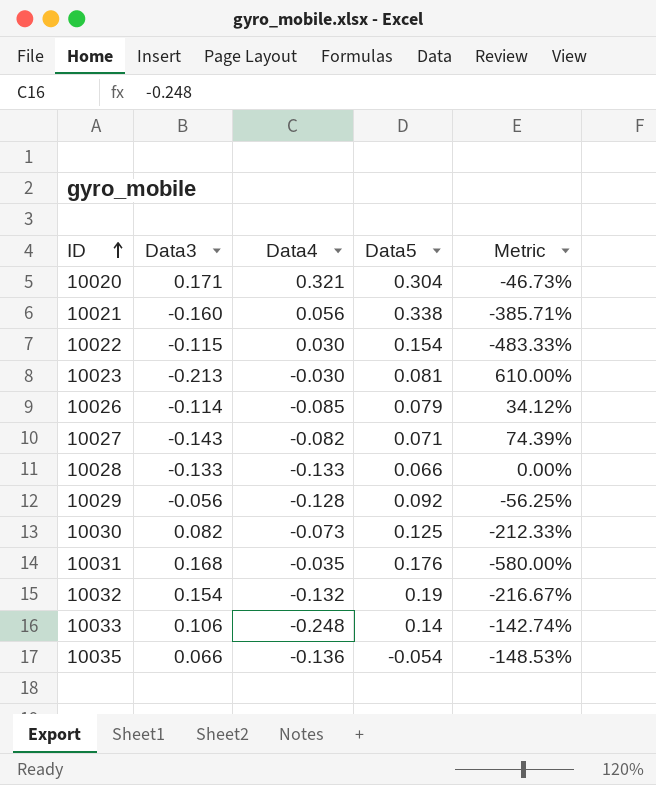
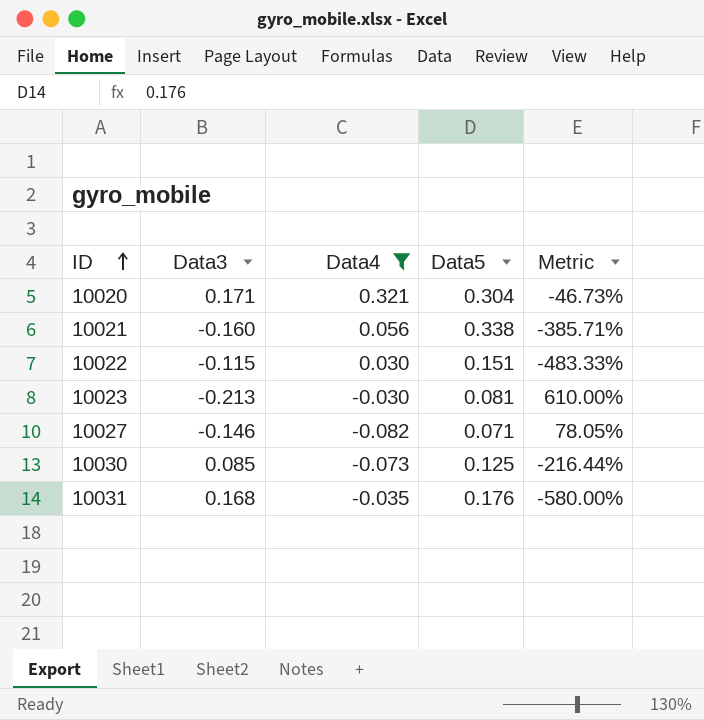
filter: none -> Data4 >= -0.082
10022 | Data5: 0.154 -> 0.151
10027 | Data3: -0.143 -> -0.146
10027 | Metric: 74.39% -> 78.05%
10030 | Data3: 0.082 -> 0.085
10030 | Metric: -212.33% -> -216.44%

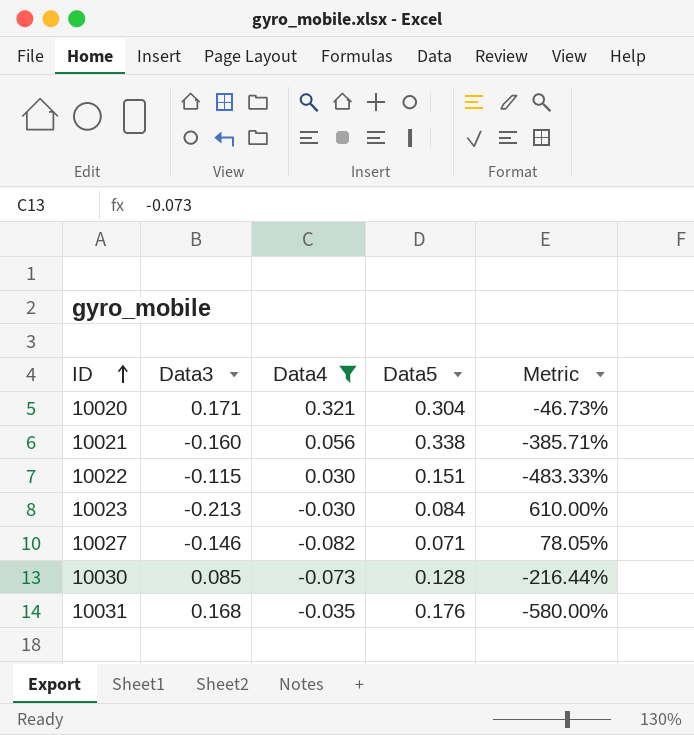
10023 | Data5: 0.081 -> 0.084
10030 | Data5: 0.125 -> 0.128

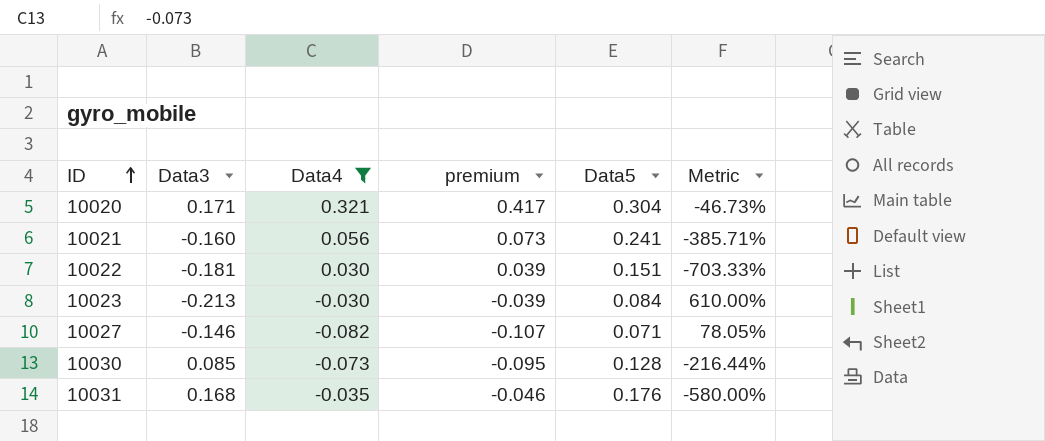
column premium | formula: none -> [Data4] * 1.3
10021 | Data5: 0.338 -> 0.241
10022 | Data3: -0.115 -> -0.181
10022 | Metric: -483.33% -> -703.33%

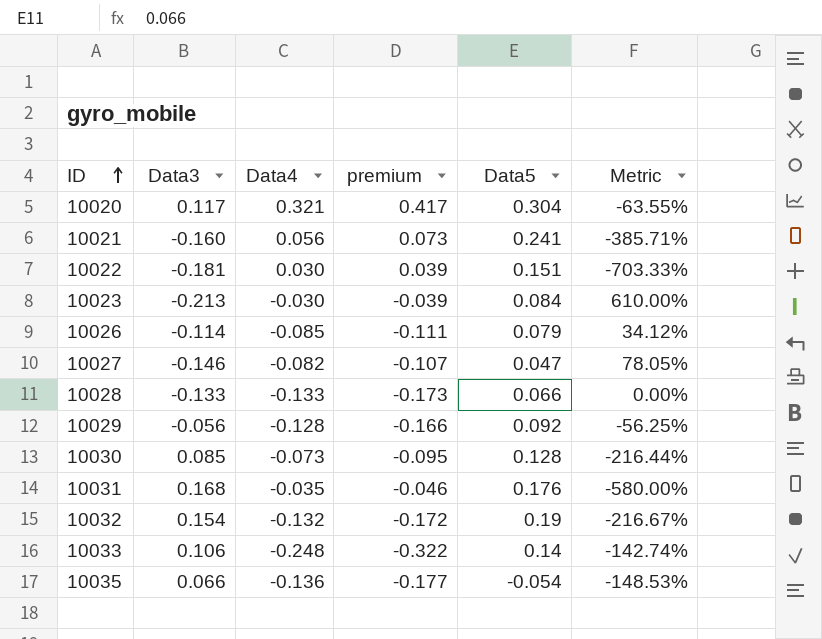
filter: Data4 >= -0.082 -> none
10020 | Data3: 0.171 -> 0.117
10020 | Metric: -46.73% -> -63.55%
10027 | Data5: 0.071 -> 0.047

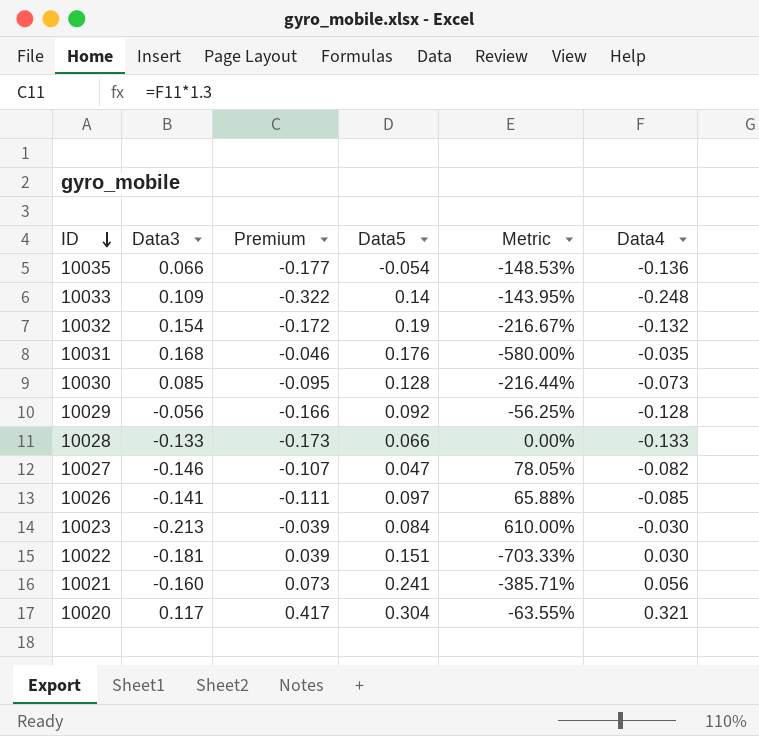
row order: ID ascending -> ID descending
column name: premium -> Premium
column Data4 | position: 3 -> 6
10033 | Data3: 0.106 -> 0.109
10033 | Metric: -142.74% -> -143.95%
10026 | Data3: -0.114 -> -0.141
10026 | Data5: 0.079 -> 0.097
10026 | Metric: 34.12% -> 65.88%

